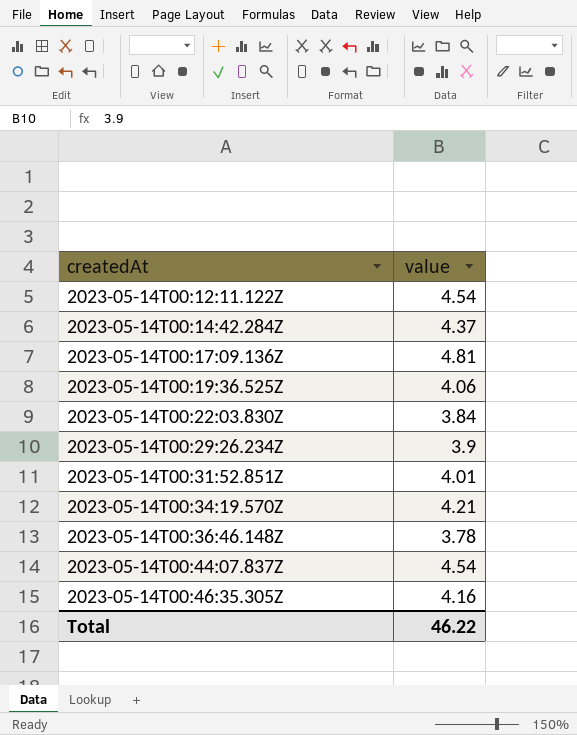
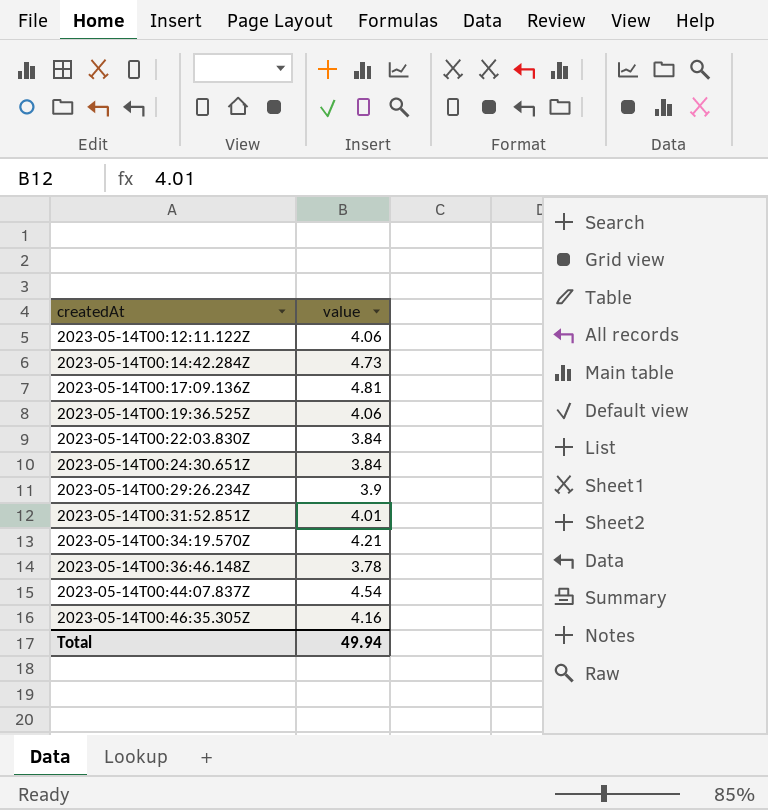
2023-05-14T00:12:11.122Z | value: 4.54 -> 4.06
2023-05-14T00:14:42.284Z | value: 4.37 -> 4.73
row 2023-05-14T00:24:30.651Z: none -> 3.84
Total | value: 46.22 -> 49.94

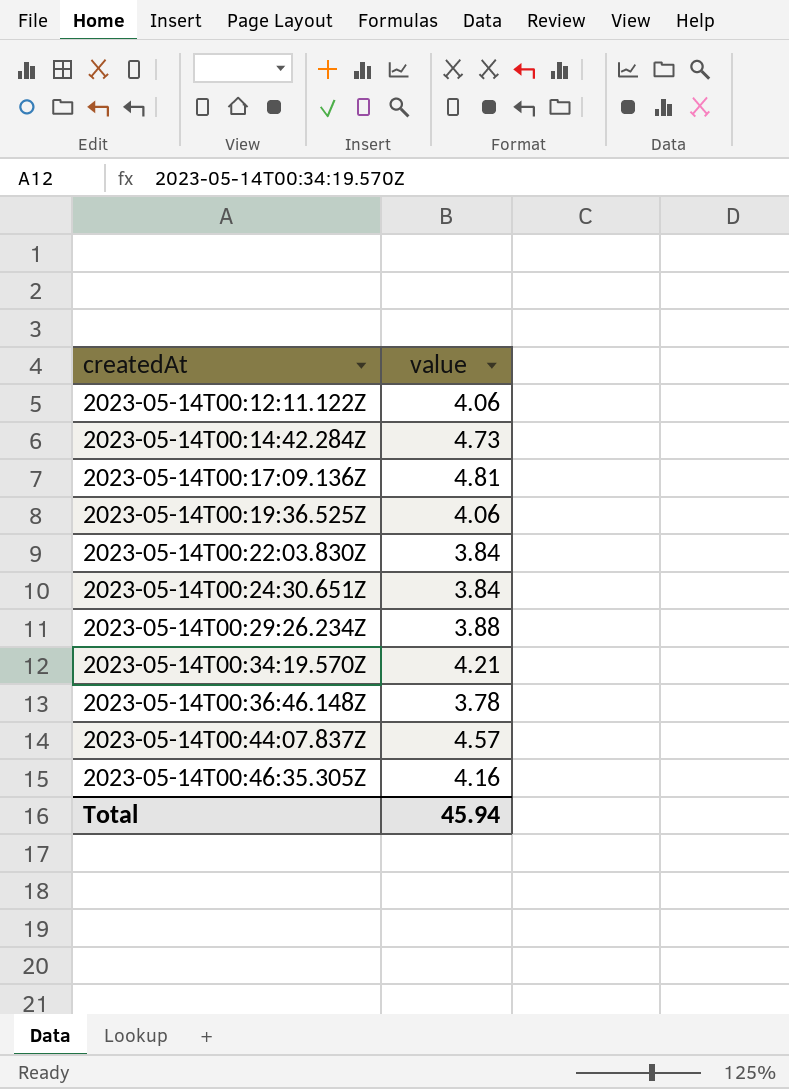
row 2023-05-14T00:31:52.851Z: 4.01 -> none
2023-05-14T00:29:26.234Z | value: 3.9 -> 3.88
2023-05-14T00:44:07.837Z | value: 4.54 -> 4.57
Total | value: 49.94 -> 45.94

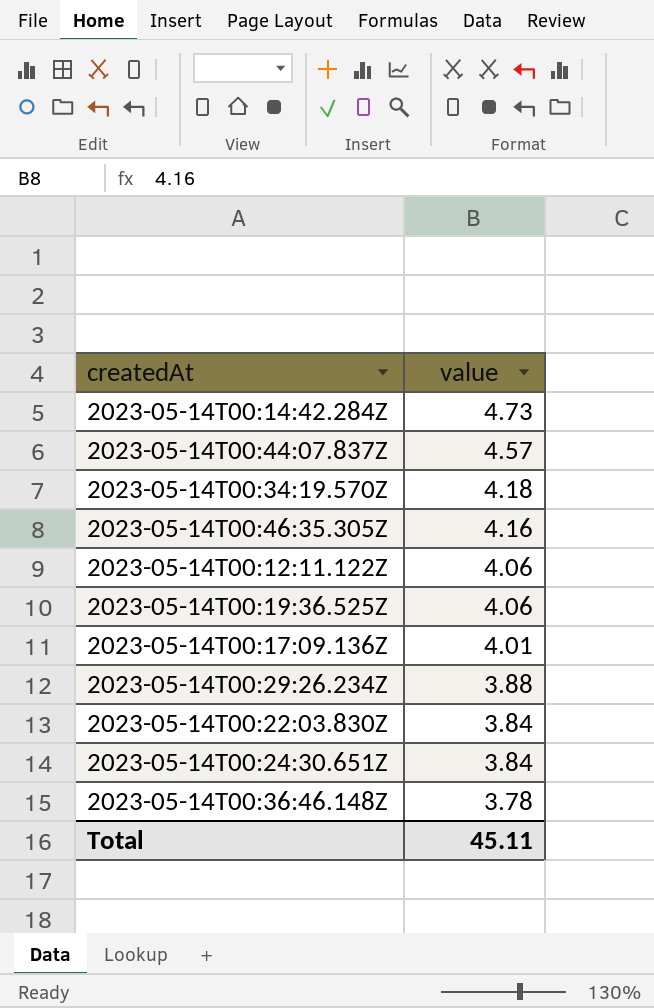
row order: createdAt ascending -> value descending
2023-05-14T00:34:19.570Z | value: 4.21 -> 4.18
2023-05-14T00:17:09.136Z | value: 4.81 -> 4.01
Total | value: 45.94 -> 45.11

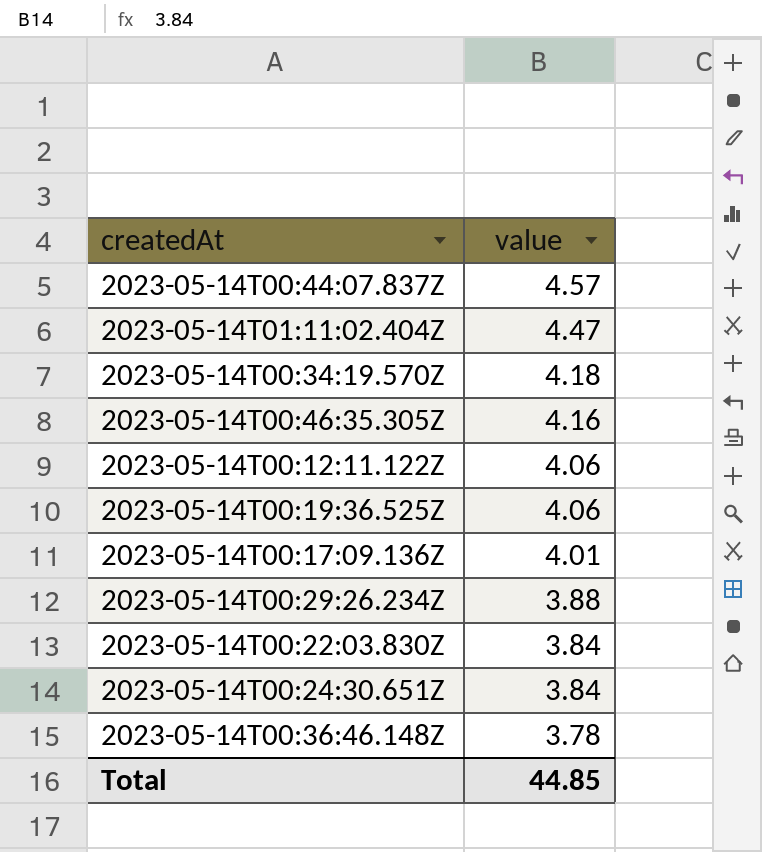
row 2023-05-14T00:14:42.284Z: 4.73 -> none
row 2023-05-14T01:11:02.404Z: none -> 4.47
Total | value: 45.11 -> 44.85

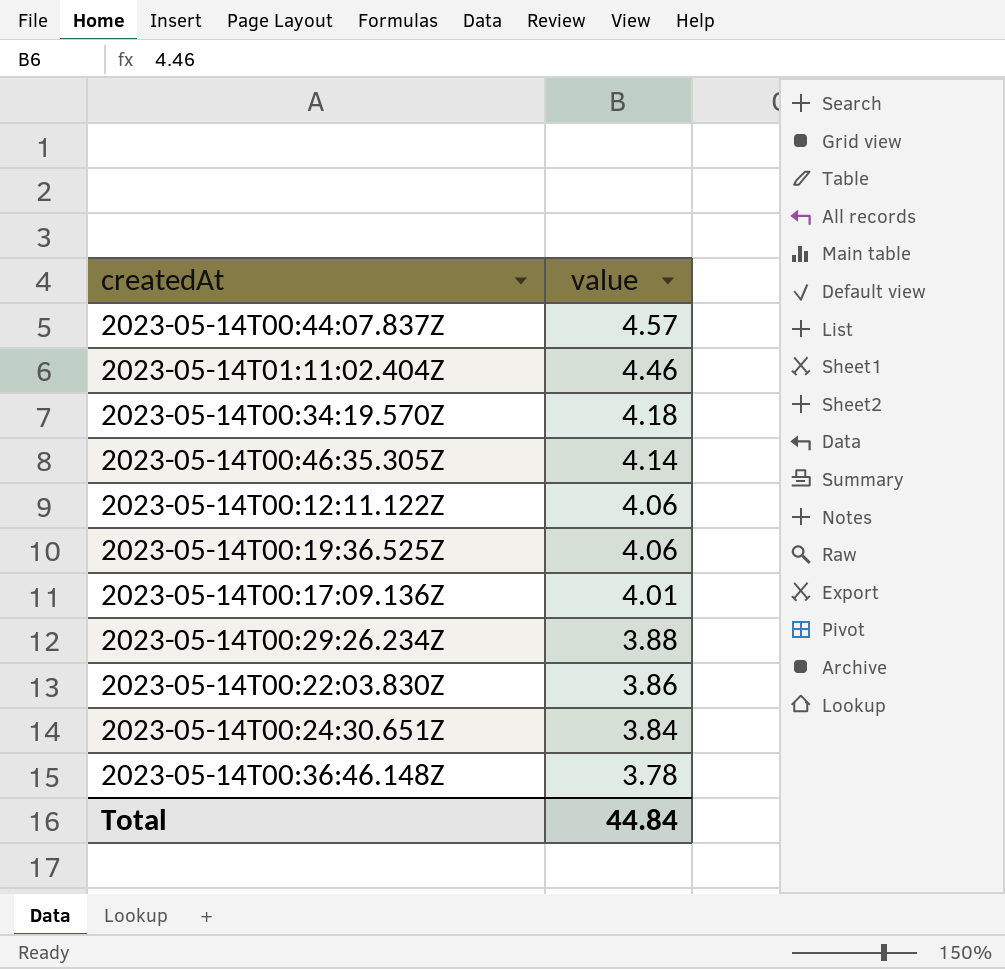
2023-05-14T01:11:02.404Z | value: 4.47 -> 4.46
2023-05-14T00:46:35.305Z | value: 4.16 -> 4.14
2023-05-14T00:22:03.830Z | value: 3.84 -> 3.86
Total | value: 44.85 -> 44.84

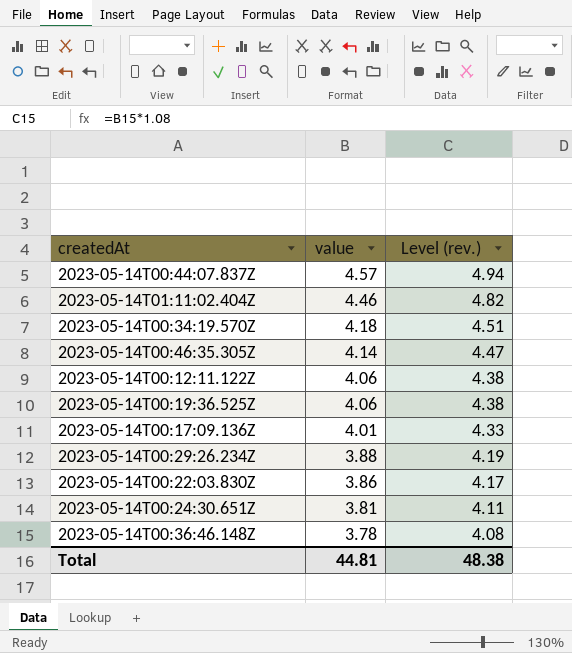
column Level (rev.) | formula: none -> [value] * 1.08
2023-05-14T00:24:30.651Z | value: 3.84 -> 3.81
Total | value: 44.84 -> 44.81

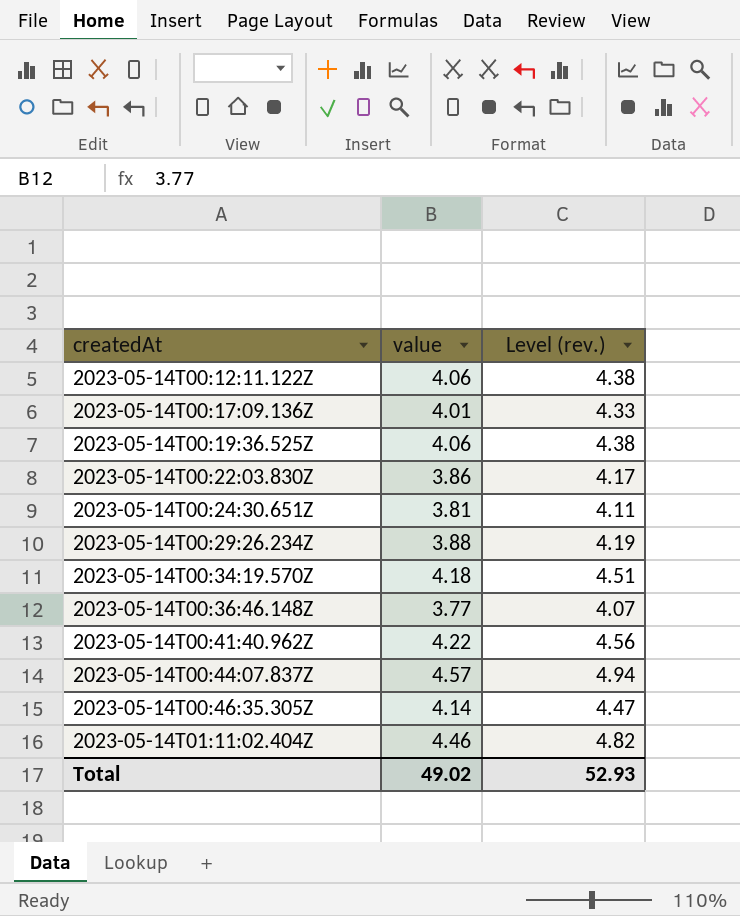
row order: value descending -> createdAt ascending
2023-05-14T00:36:46.148Z | value: 3.78 -> 3.77
2023-05-14T00:36:46.148Z | Level (rev.): 4.08 -> 4.07
row 2023-05-14T00:41:40.962Z: none -> 4.22 | 4.56
Total | value: 44.81 -> 49.02
Total | Level (rev.): 48.38 -> 52.93

